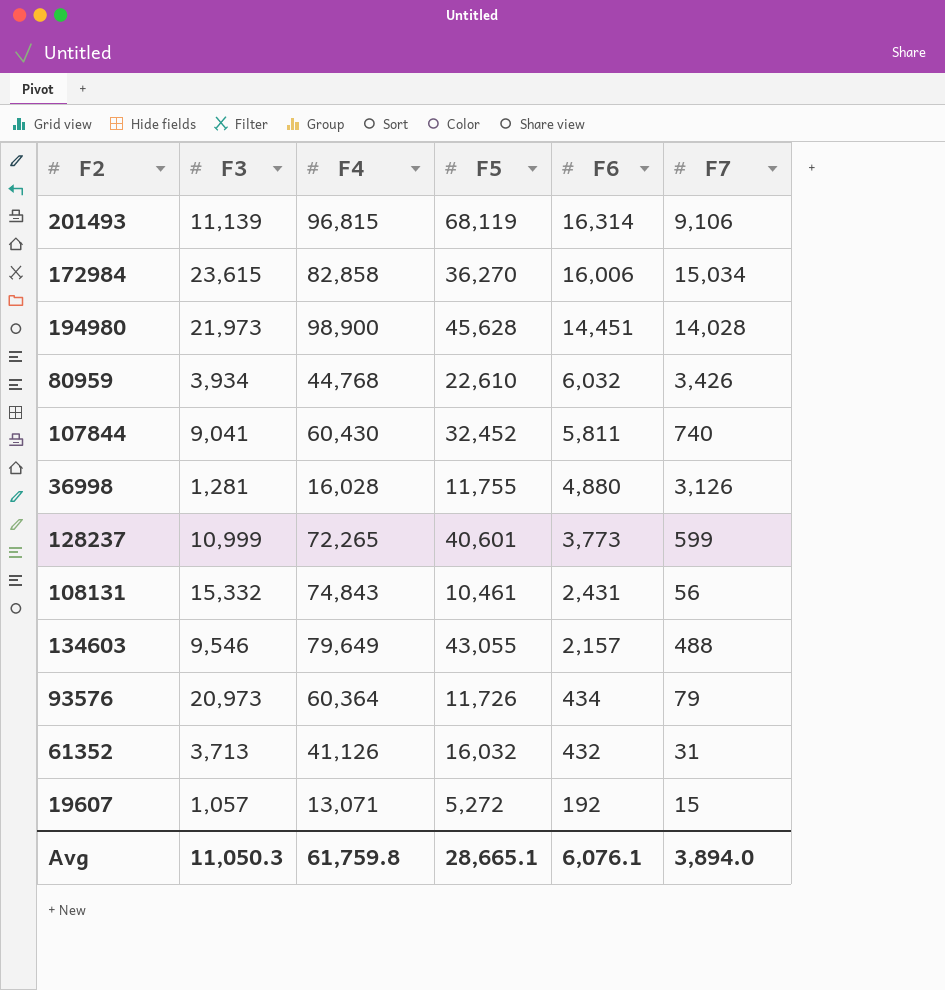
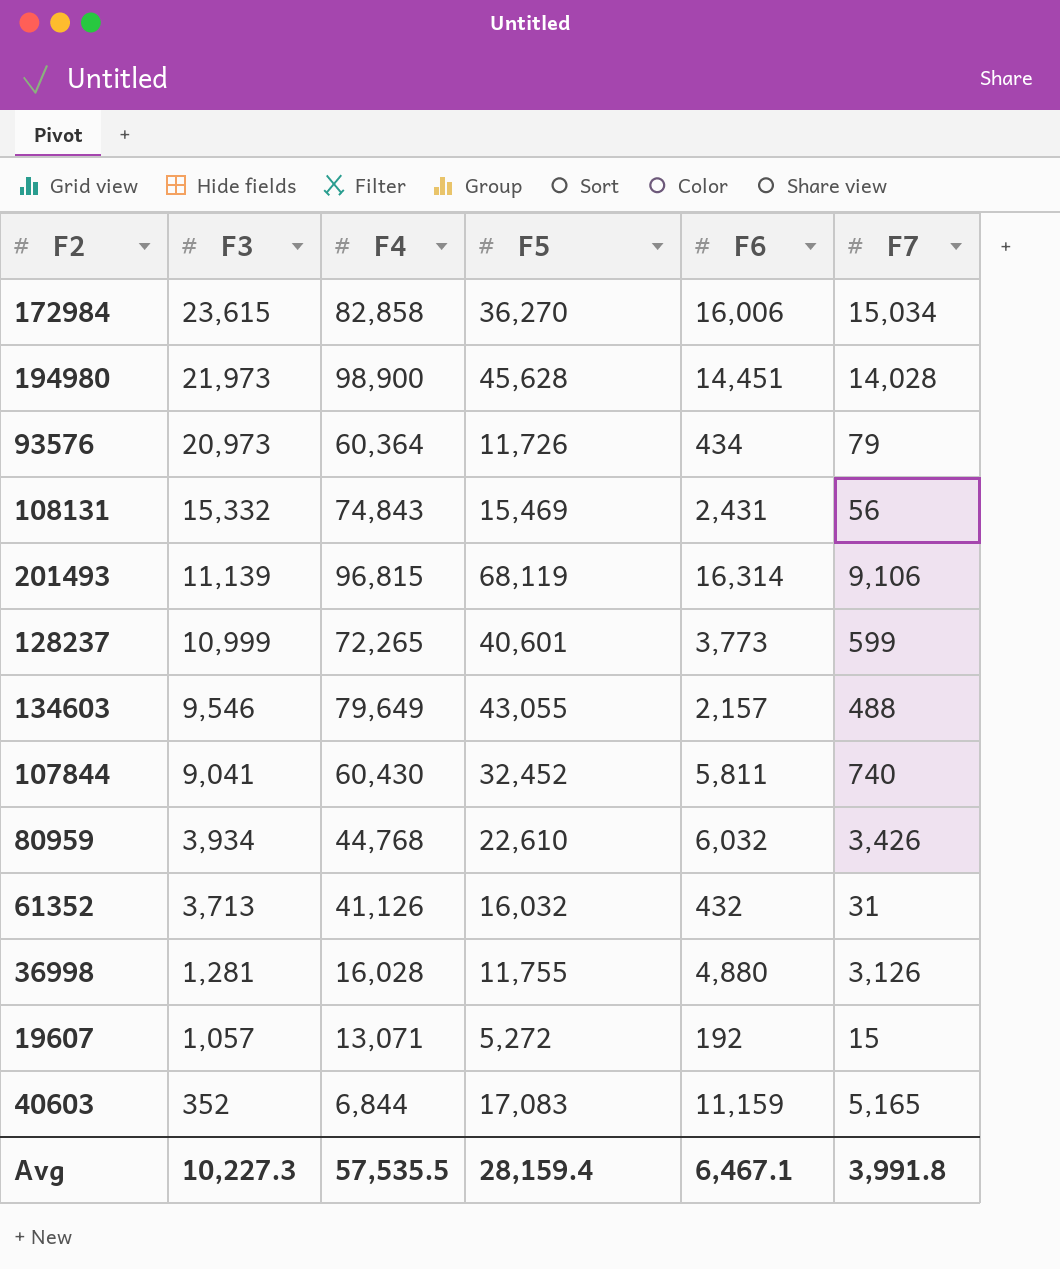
row order: F6 descending -> F3 descending
108131 | F5: 10,461 -> 15,469
row 40603: none -> 352 | 6,844 | 17,083 | 11,159 | 5,165
Avg | F3: 11,050.3 -> 10,227.3
Avg | F4: 61,759.8 -> 57,535.5
Avg | F5: 28,665.1 -> 28,159.4
Avg | F6: 6,076.1 -> 6,467.1
Avg | F7: 3,894.0 -> 3,991.8

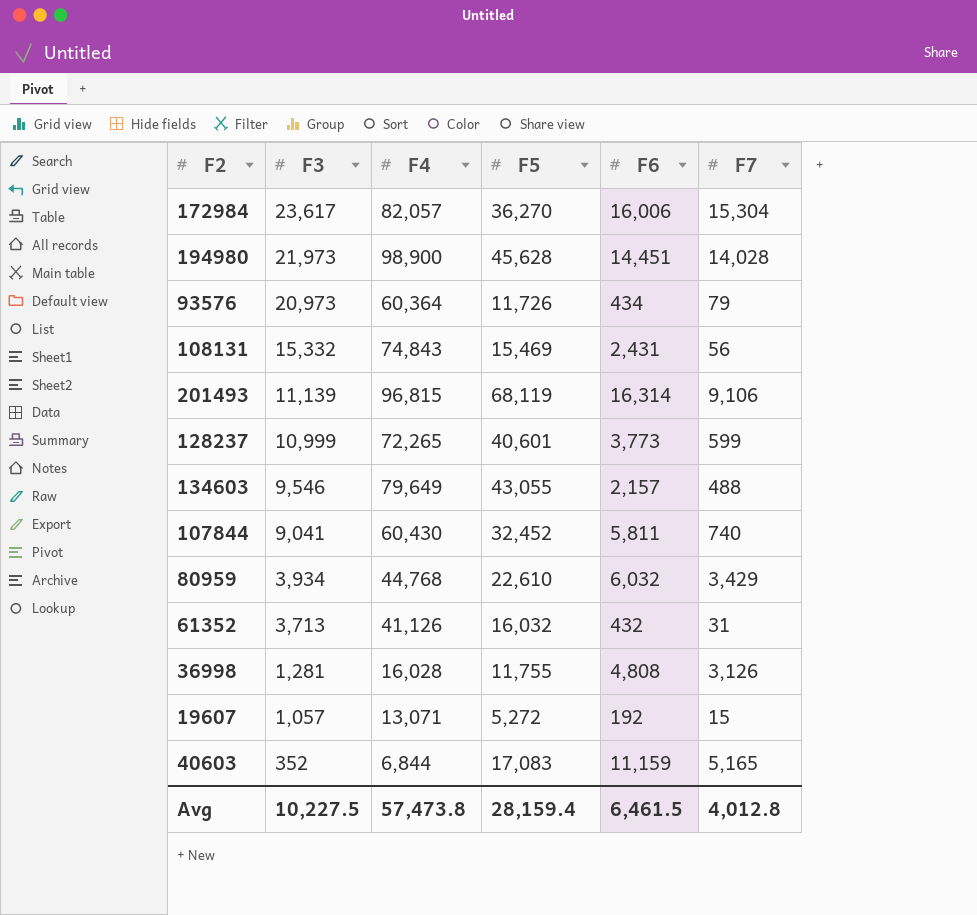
172984 | F3: 23,615 -> 23,617
172984 | F4: 82,858 -> 82,057
172984 | F7: 15,034 -> 15,304
80959 | F7: 3,426 -> 3,429
36998 | F6: 4,880 -> 4,808
Avg | F3: 10,227.3 -> 10,227.5
Avg | F4: 57,535.5 -> 57,473.8
Avg | F6: 6,467.1 -> 6,461.5
Avg | F7: 3,991.8 -> 4,012.8

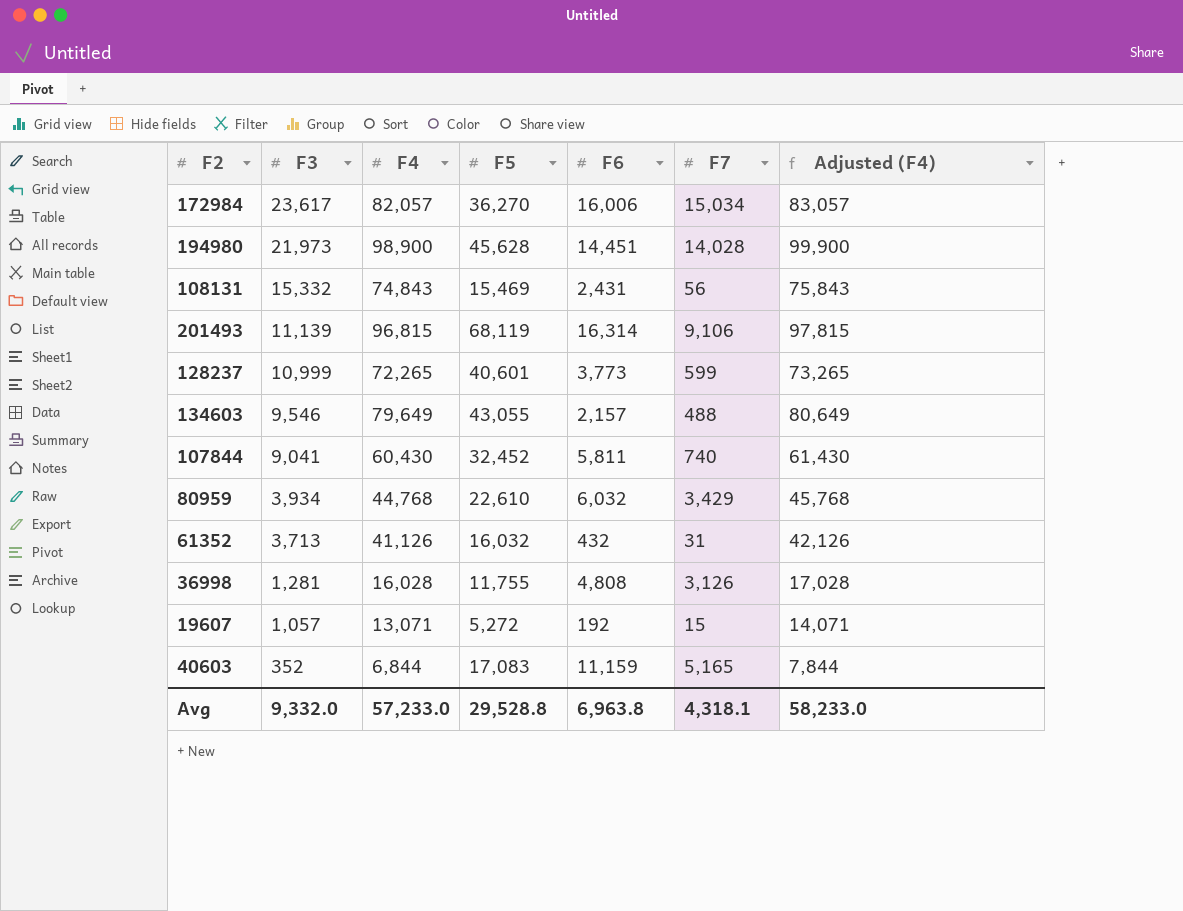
column Adjusted (F4) | formula: none -> [F4] + 1000
row 93576: 20,973 | 60,364 | 11,726 | 434 | 79 -> none
172984 | F7: 15,304 -> 15,034
Avg | F3: 10,227.5 -> 9,332.0
Avg | F4: 57,473.8 -> 57,233.0
Avg | F5: 28,159.4 -> 29,528.8
Avg | F6: 6,461.5 -> 6,963.8
Avg | F7: 4,012.8 -> 4,318.1

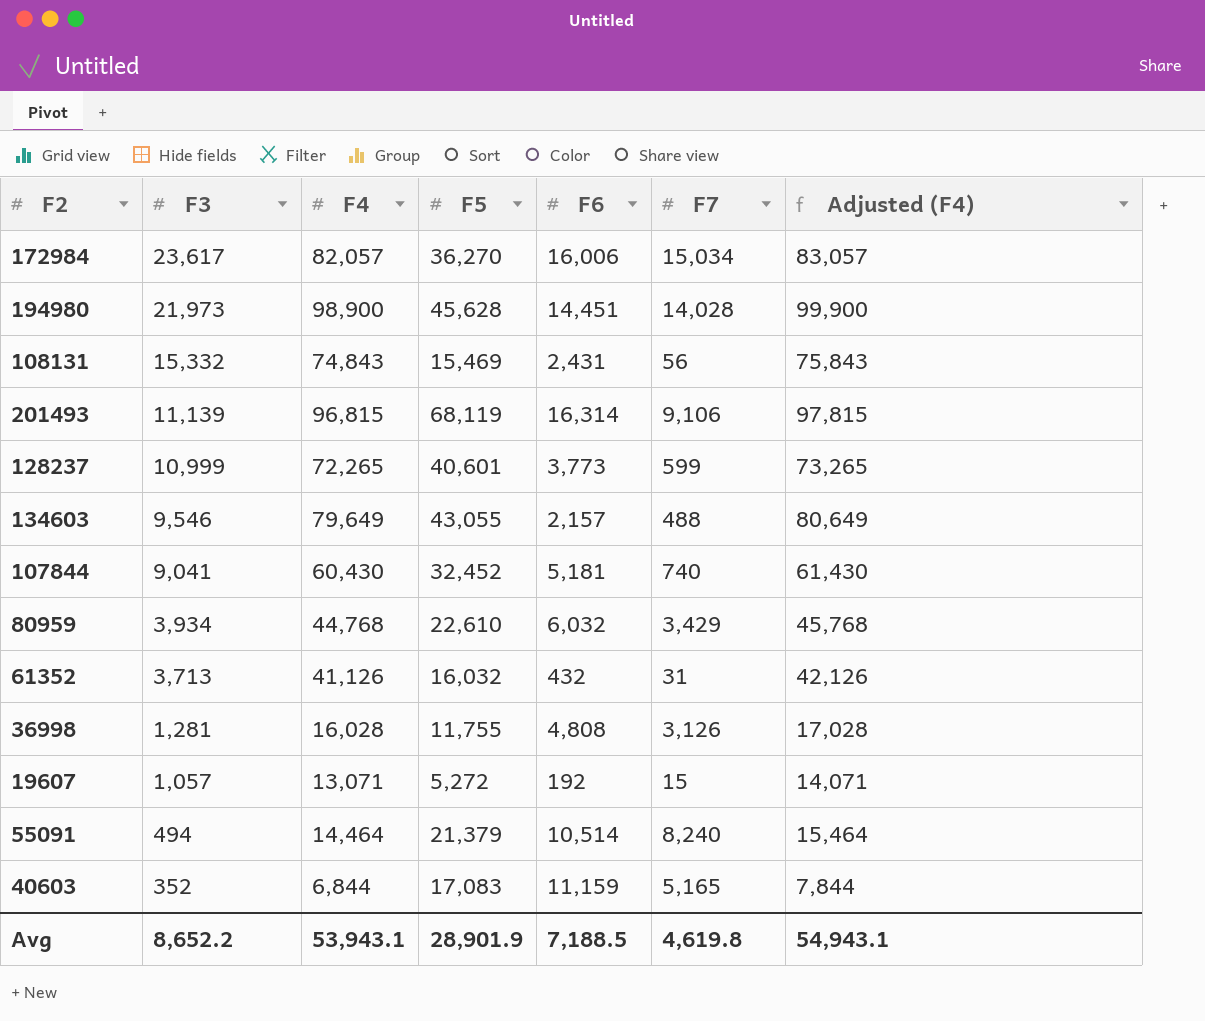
107844 | F6: 5,811 -> 5,181
row 55091: none -> 494 | 14,464 | 21,379 | 10,514 | 8,240 | 15,464
Avg | F3: 9,332.0 -> 8,652.2
Avg | F4: 57,233.0 -> 53,943.1
Avg | F5: 29,528.8 -> 28,901.9
Avg | F6: 6,963.8 -> 7,188.5
Avg | F7: 4,318.1 -> 4,619.8
Avg | Adjusted (F4): 58,233.0 -> 54,943.1

